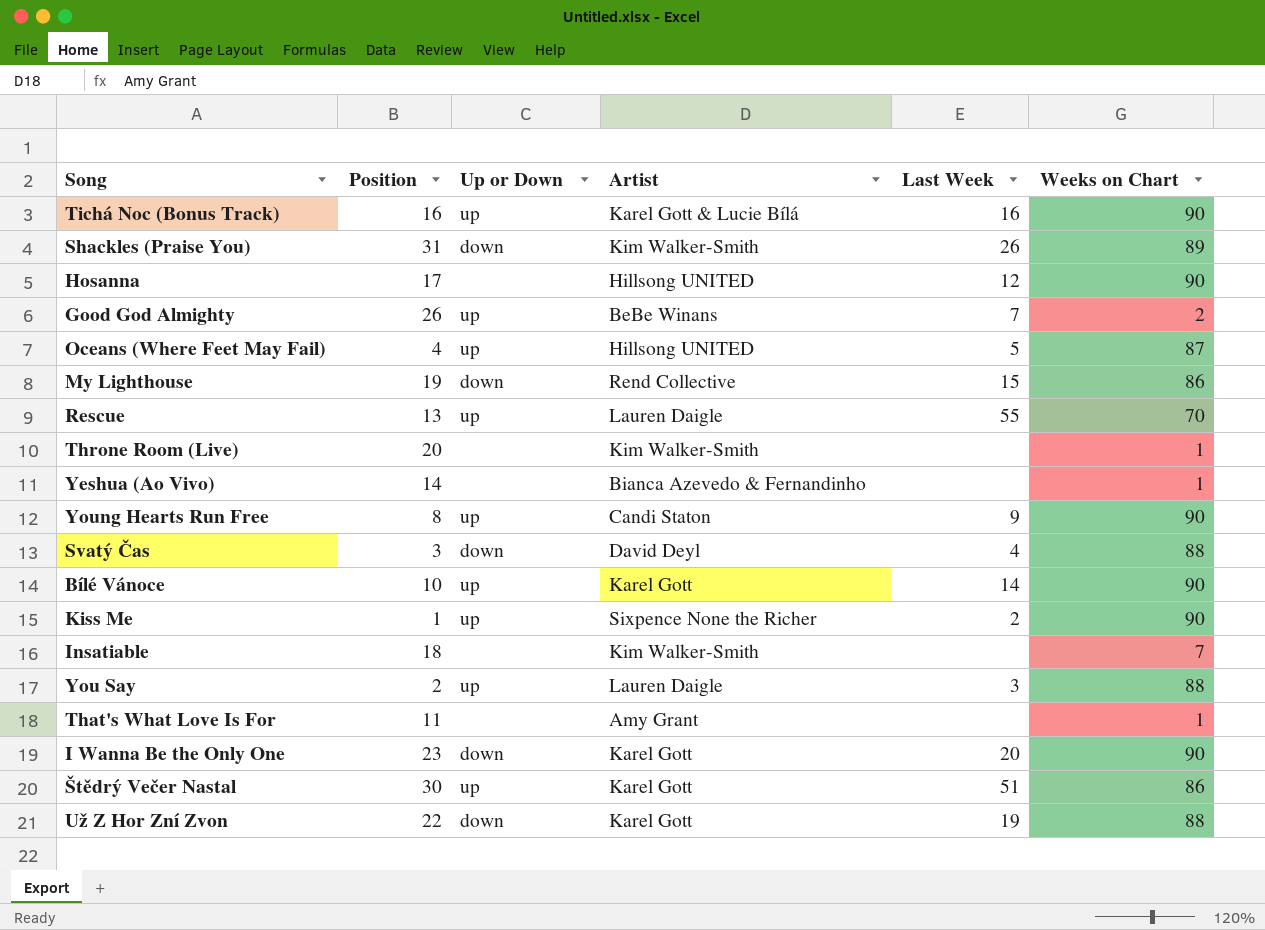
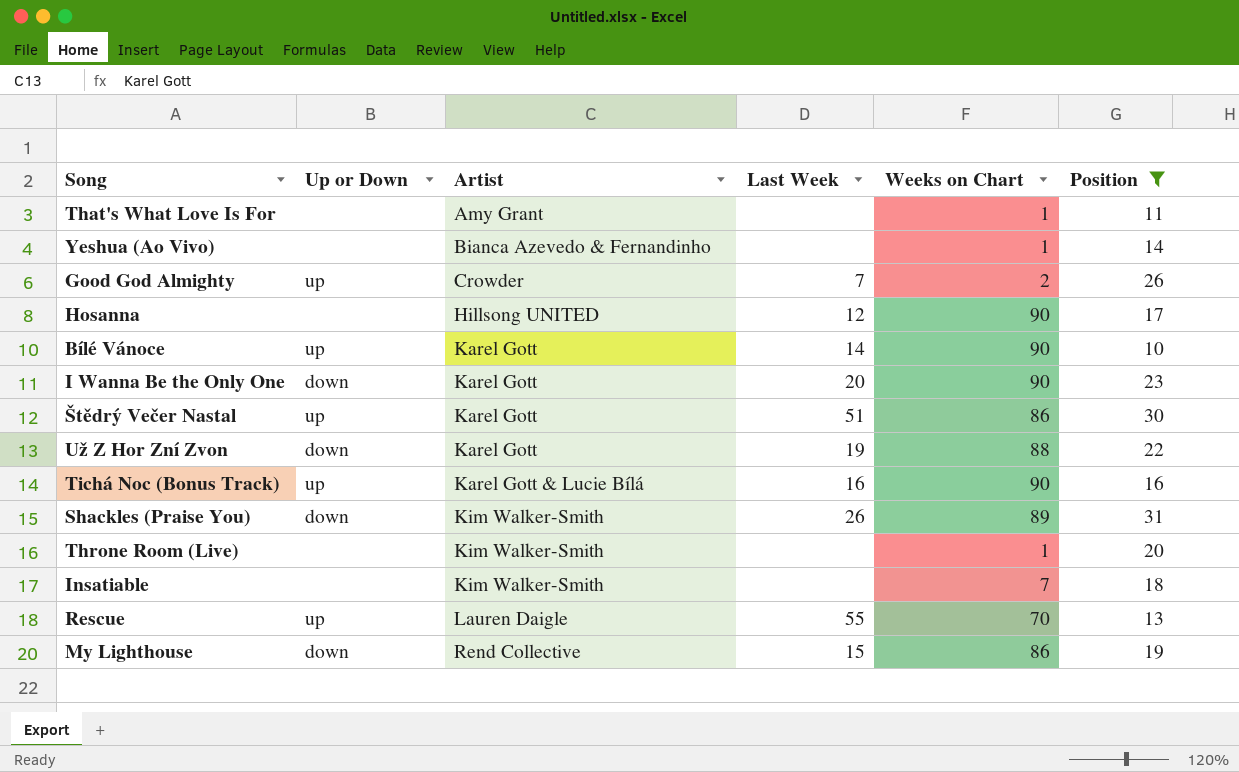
filter: none -> Position >= 10
row order: none -> Artist ascending
column Position | position: 2 -> 6
Good God Almighty | Artist: BeBe Winans -> Crowder

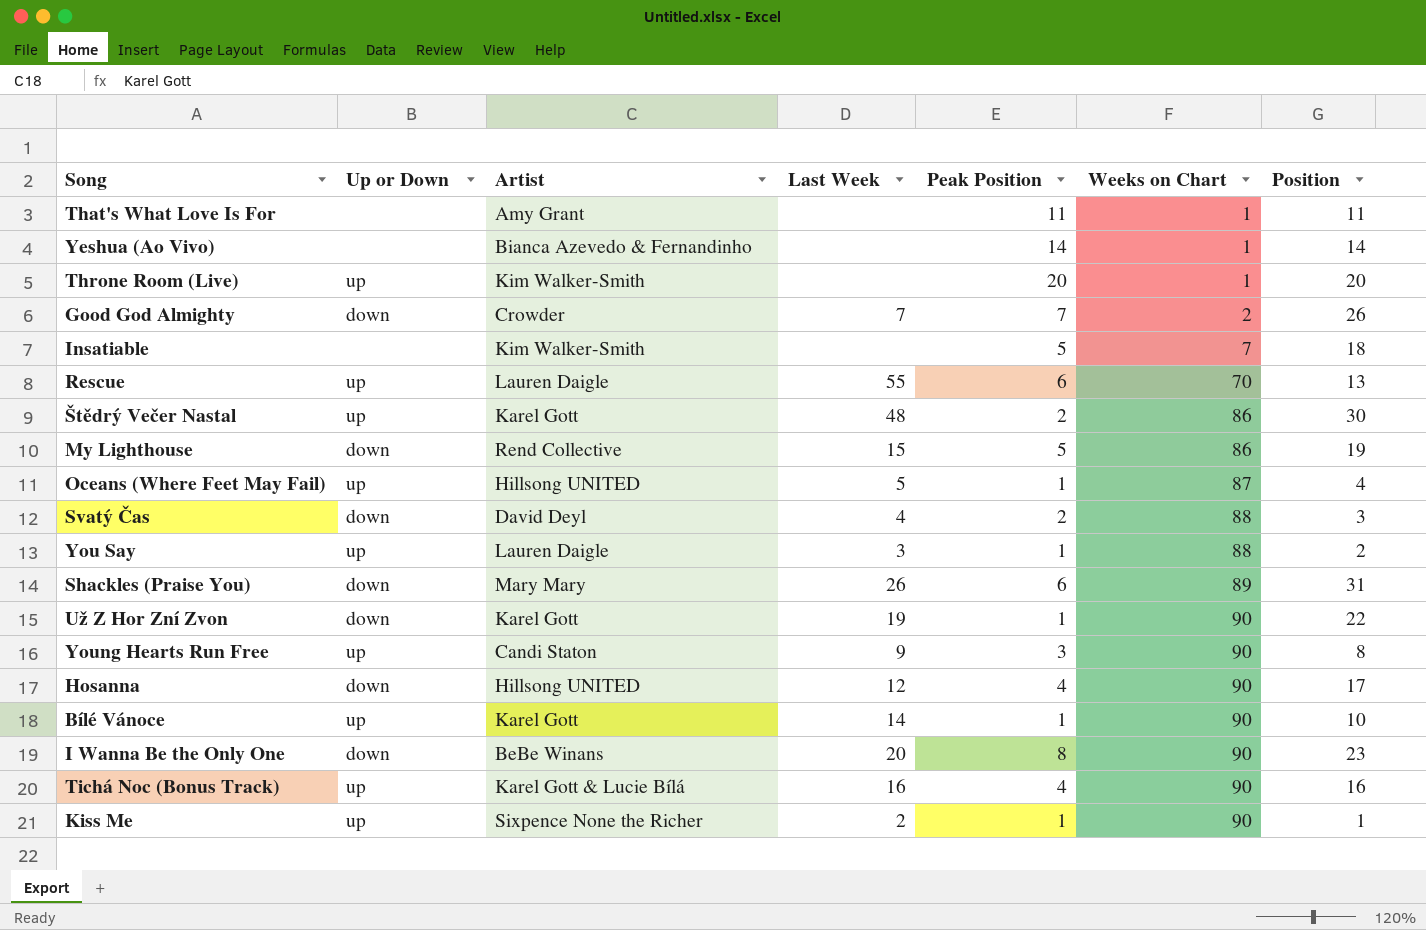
filter: Position >= 10 -> none
row order: Artist ascending -> Weeks on Chart ascending
column Peak Position | position: none -> 5
Throne Room (Live) | Up or Down: none -> up
Good God Almighty | Up or Down: up -> down
Štědrý Večer Nastal | Last Week: 51 -> 48
Shackles (Praise You) | Artist: Kim Walker-Smith -> Mary Mary
Už Z Hor Zní Zvon | Weeks on Chart: 88 -> 90
Hosanna | Up or Down: none -> down
I Wanna Be the Only One | Artist: Karel Gott -> BeBe Winans

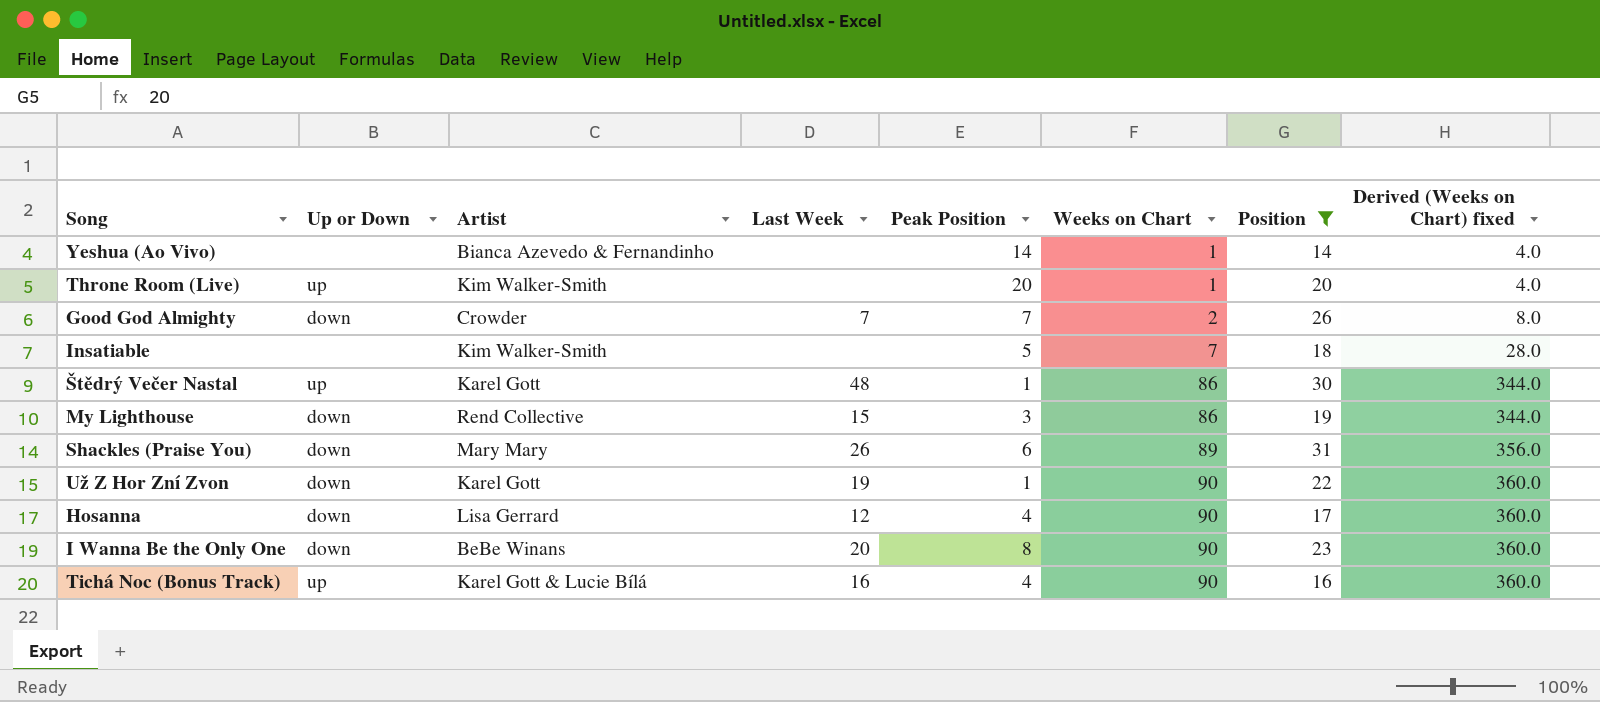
filter: none -> Position >= 14
column Derived (Weeks on Chart) fixed | formula: none -> [Weeks on Chart] * 4
Štědrý Večer Nastal | Peak Position: 2 -> 1
My Lighthouse | Peak Position: 5 -> 3
Hosanna | Artist: Hillsong UNITED -> Lisa Gerrard

